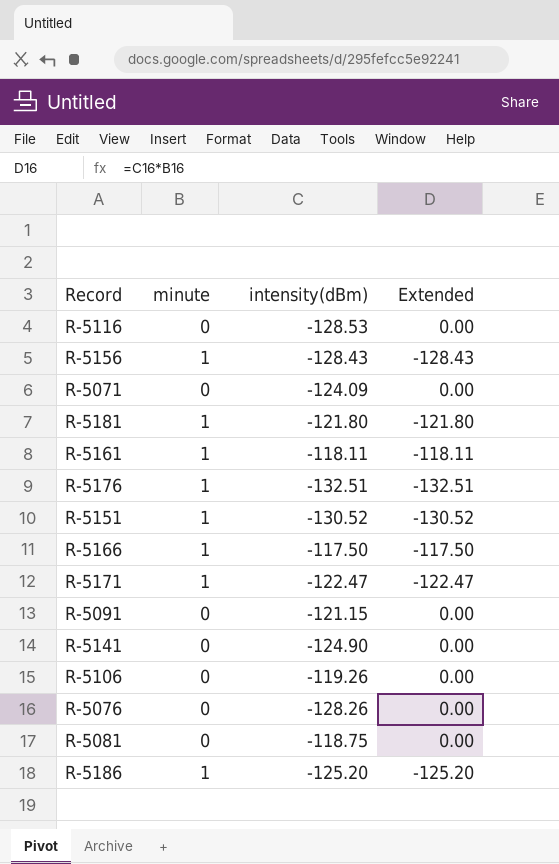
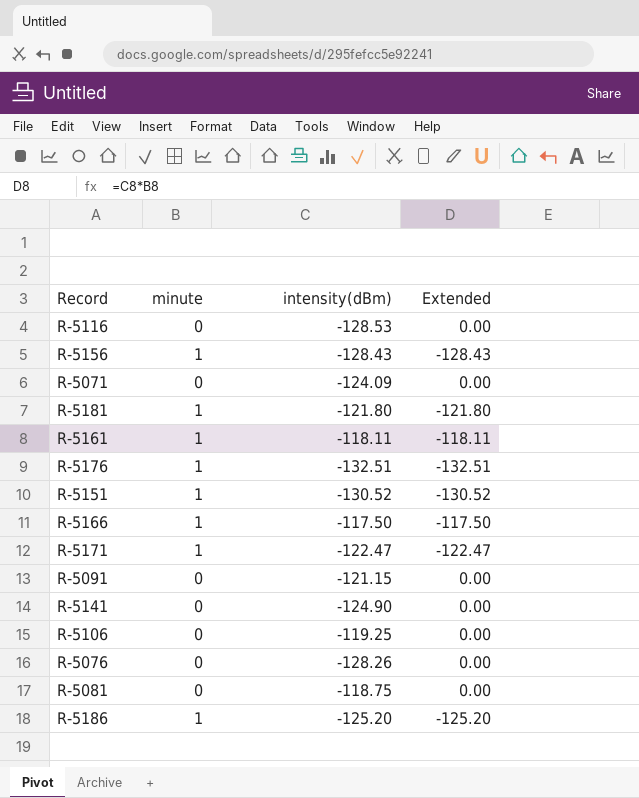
R-5106 | intensity(dBm): -119.26 -> -119.25

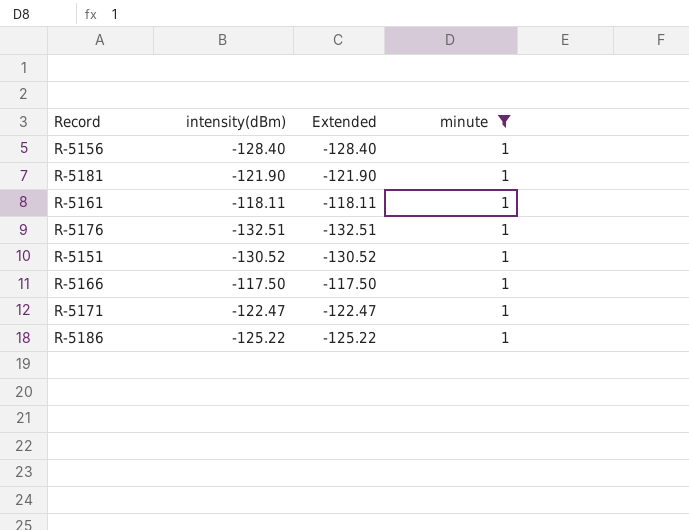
filter: none -> minute = 1
column minute | position: 2 -> 4
R-5156 | intensity(dBm): -128.43 -> -128.40
R-5156 | Extended: -128.43 -> -128.40
R-5181 | intensity(dBm): -121.80 -> -121.90
R-5181 | Extended: -121.80 -> -121.90
R-5186 | intensity(dBm): -125.20 -> -125.22
R-5186 | Extended: -125.20 -> -125.22

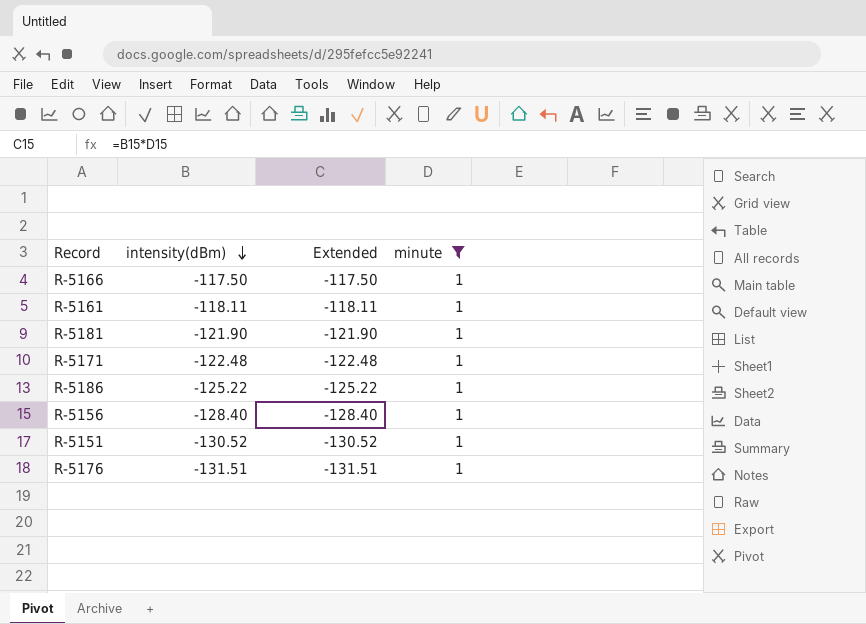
row order: none -> intensity(dBm) descending
R-5171 | intensity(dBm): -122.47 -> -122.48
R-5171 | Extended: -122.47 -> -122.48
R-5176 | intensity(dBm): -132.51 -> -131.51
R-5176 | Extended: -132.51 -> -131.51

